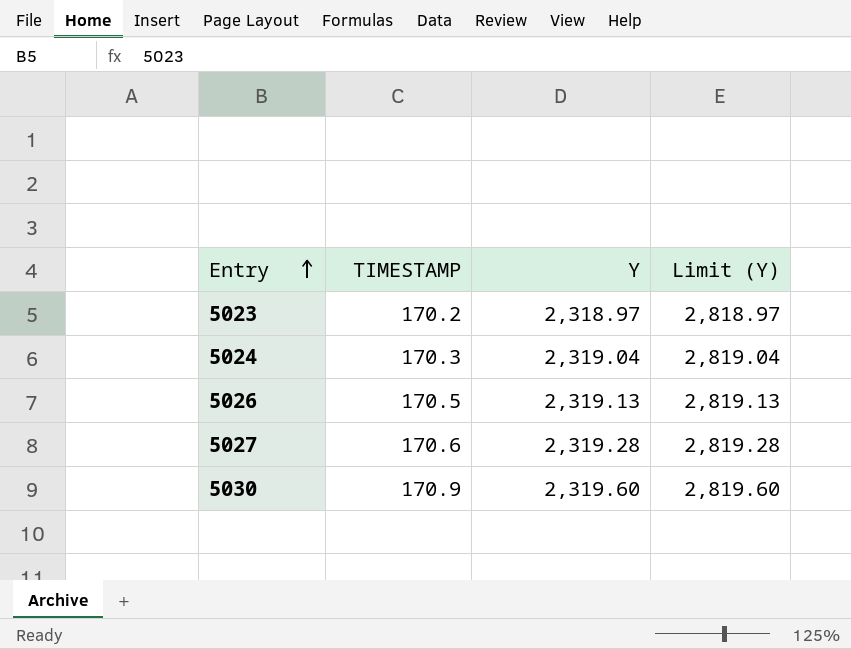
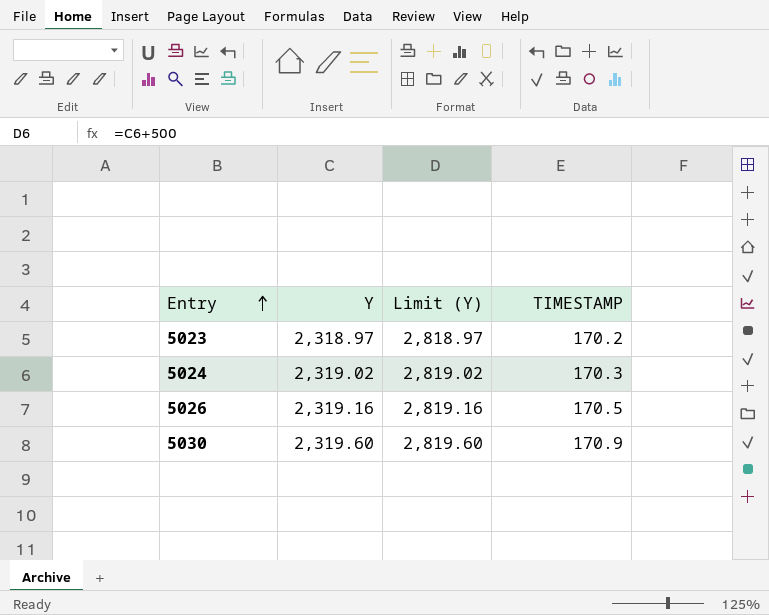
column TIMESTAMP | position: 2 -> 4
row 5027: 170.6 | 2,319.28 | 2,819.28 -> none
5024 | Y: 2,319.04 -> 2,319.02
5024 | Limit (Y): 2,819.04 -> 2,819.02
5026 | Y: 2,319.13 -> 2,319.16
5026 | Limit (Y): 2,819.13 -> 2,819.16

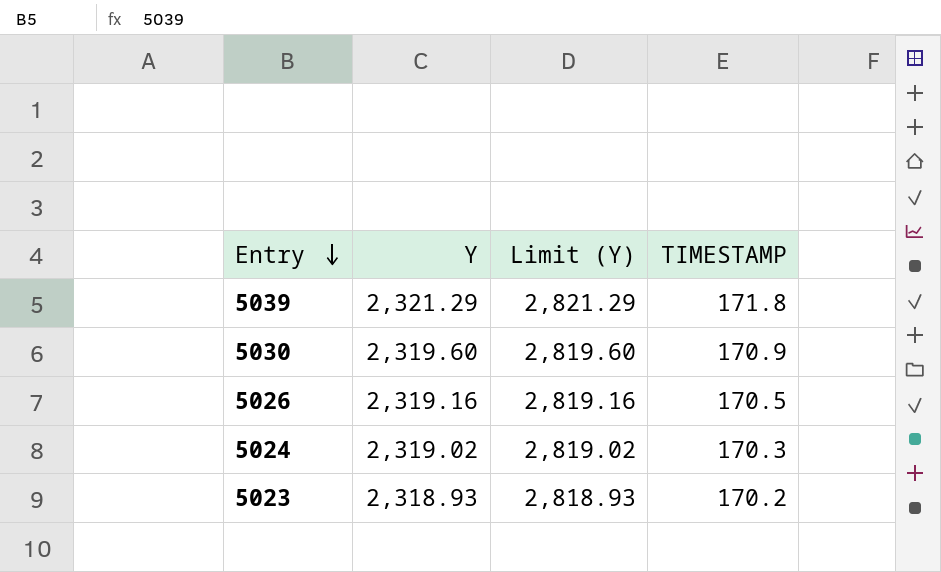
row order: Entry ascending -> Entry descending
row 5039: none -> 2,321.29 | 2,821.29 | 171.8
5023 | Y: 2,318.97 -> 2,318.93
5023 | Limit (Y): 2,818.97 -> 2,818.93

